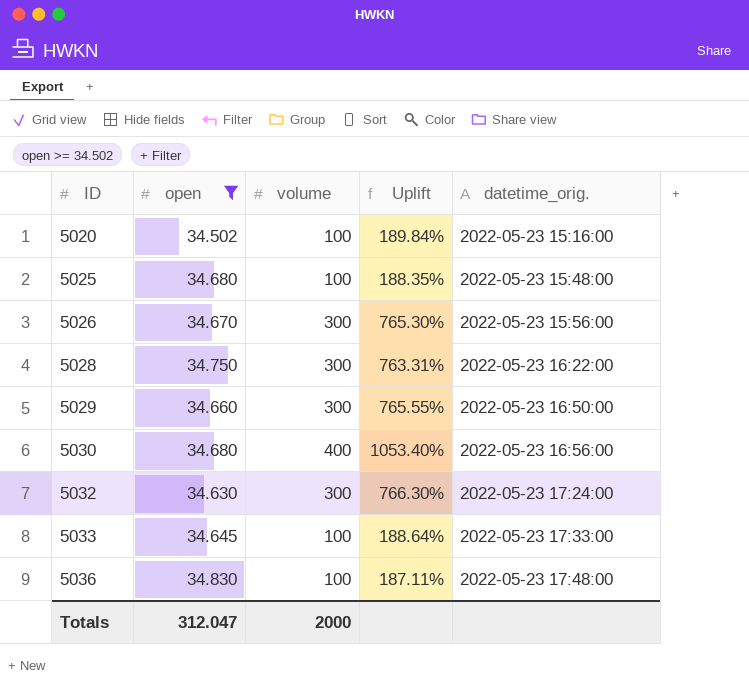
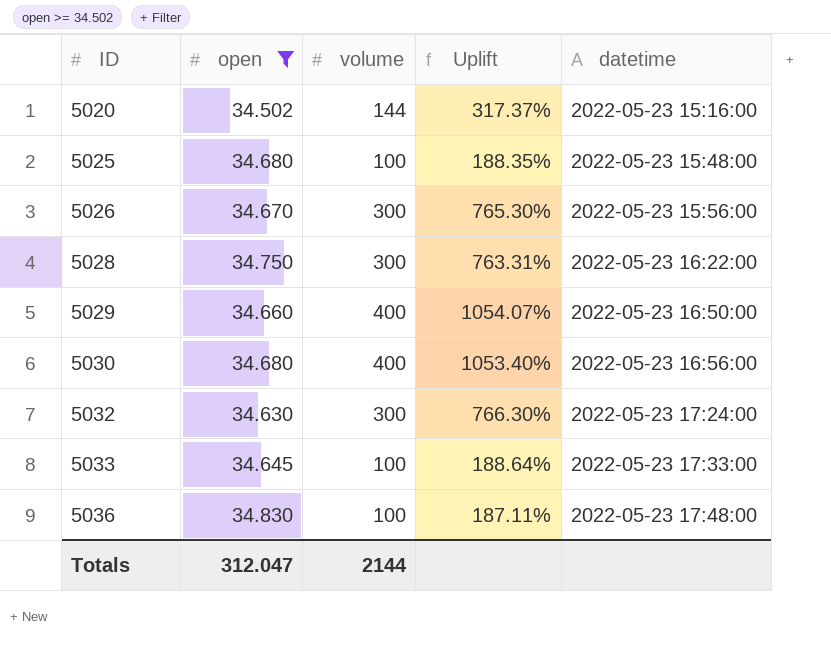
column name: datetime_orig. -> datetime
5020 | volume: 100 -> 144
5020 | Uplift: 189.84% -> 317.37%
5029 | volume: 300 -> 400
5029 | Uplift: 765.55% -> 1054.07%
Totals | volume: 2000 -> 2144

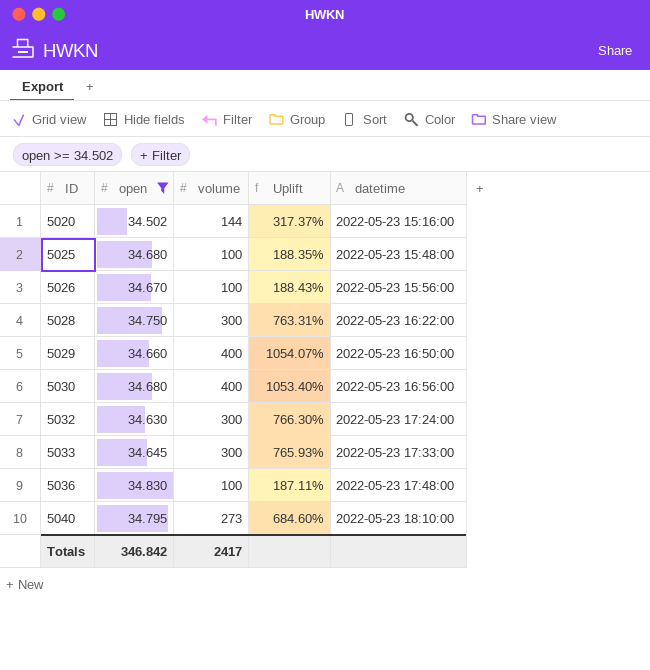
5026 | volume: 300 -> 100
5026 | Uplift: 765.30% -> 188.43%
5033 | volume: 100 -> 300
5033 | Uplift: 188.64% -> 765.93%
row 5040: none -> 34.795 | 273 | 684.60% | 2022-05-23 18:10:00
Totals | open: 312.047 -> 346.842
Totals | volume: 2144 -> 2417

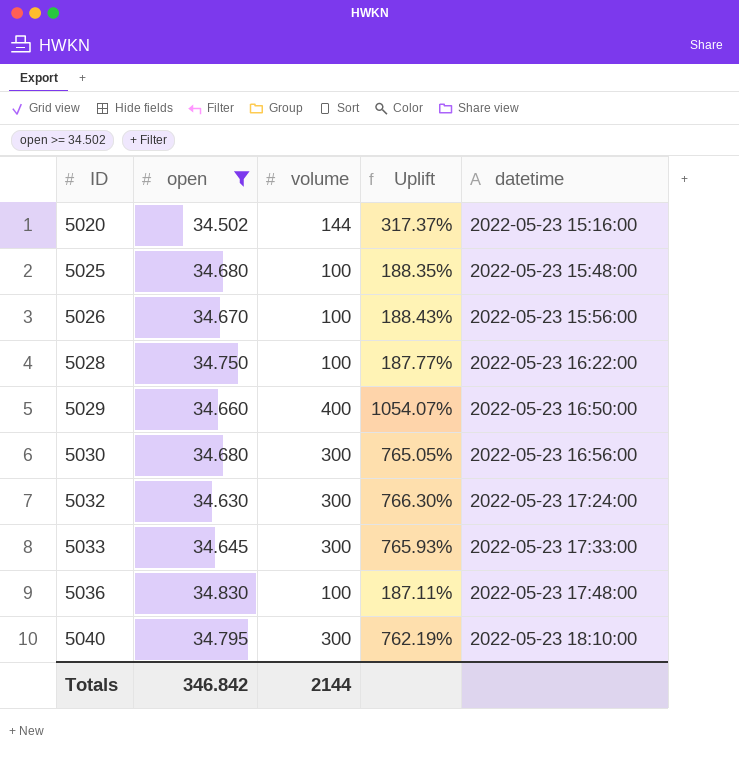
5028 | volume: 300 -> 100
5028 | Uplift: 763.31% -> 187.77%
5030 | volume: 400 -> 300
5030 | Uplift: 1053.40% -> 765.05%
5040 | volume: 273 -> 300
5040 | Uplift: 684.60% -> 762.19%
Totals | volume: 2417 -> 2144

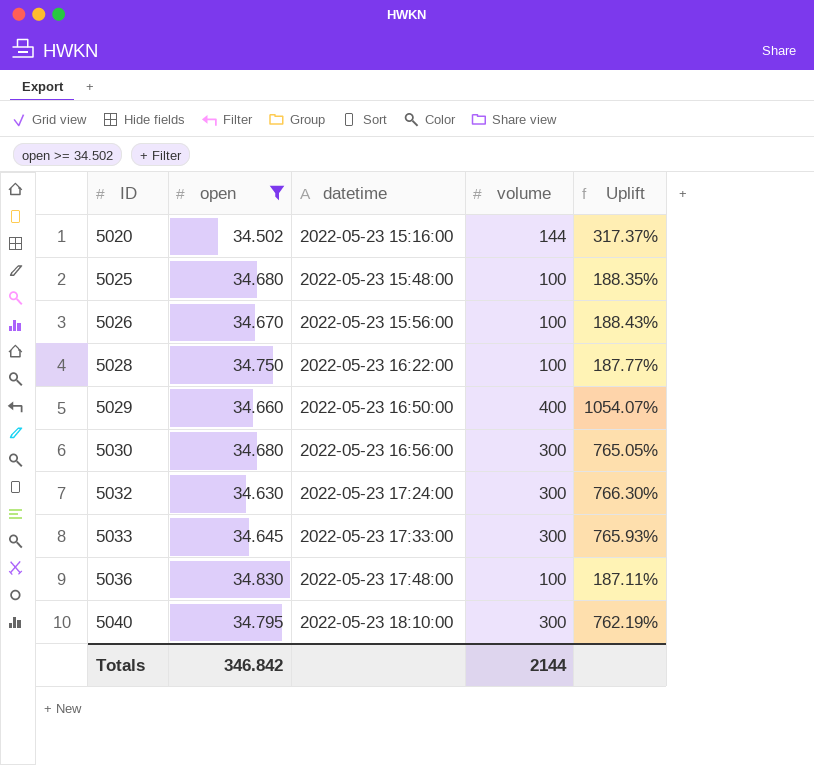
column datetime | position: 5 -> 3

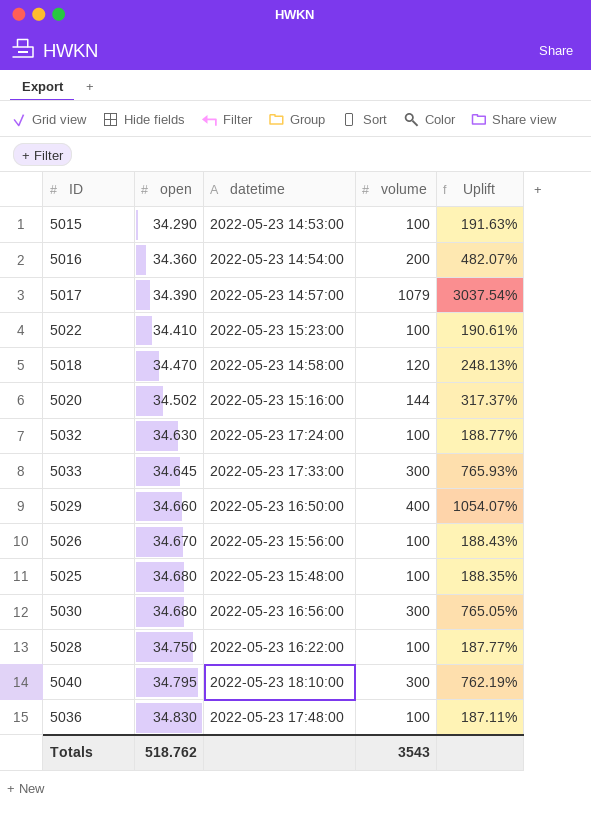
filter: open >= 34.502 -> none
row order: ID ascending -> open ascending
5032 | volume: 300 -> 100
5032 | Uplift: 766.30% -> 188.77%
Totals | open: 346.842 -> 518.762
Totals | volume: 2144 -> 3543

